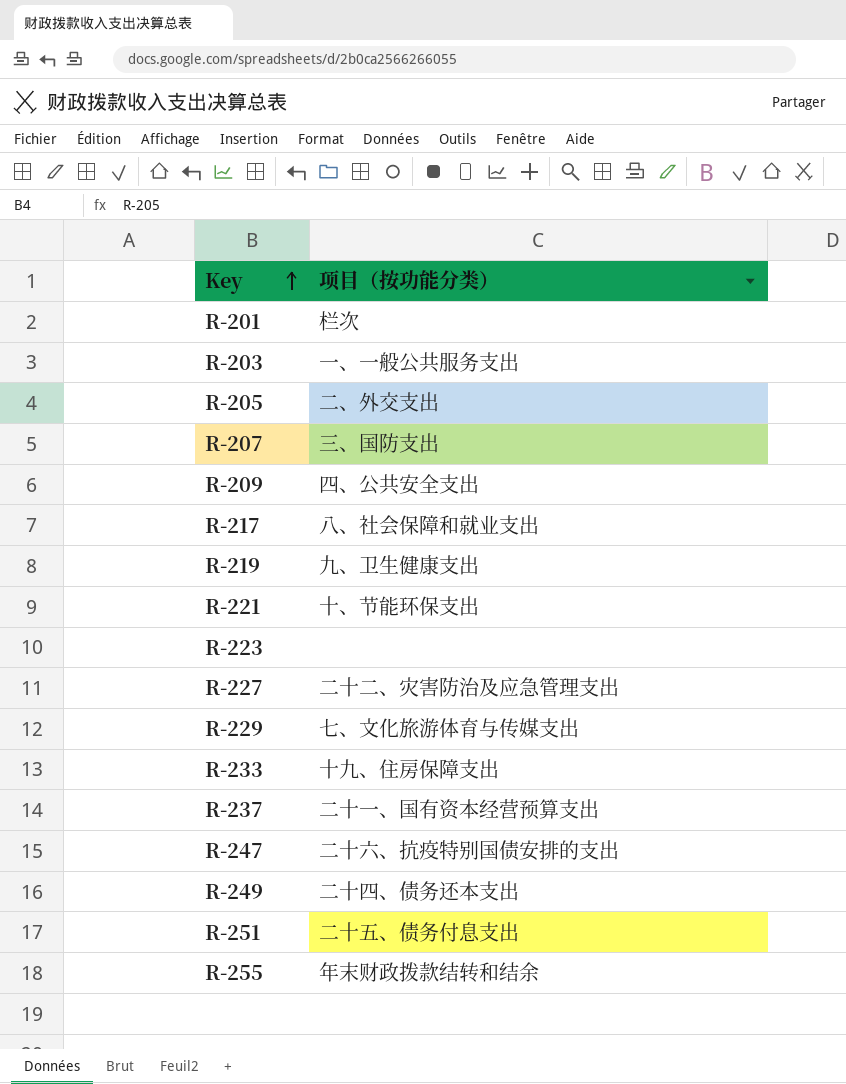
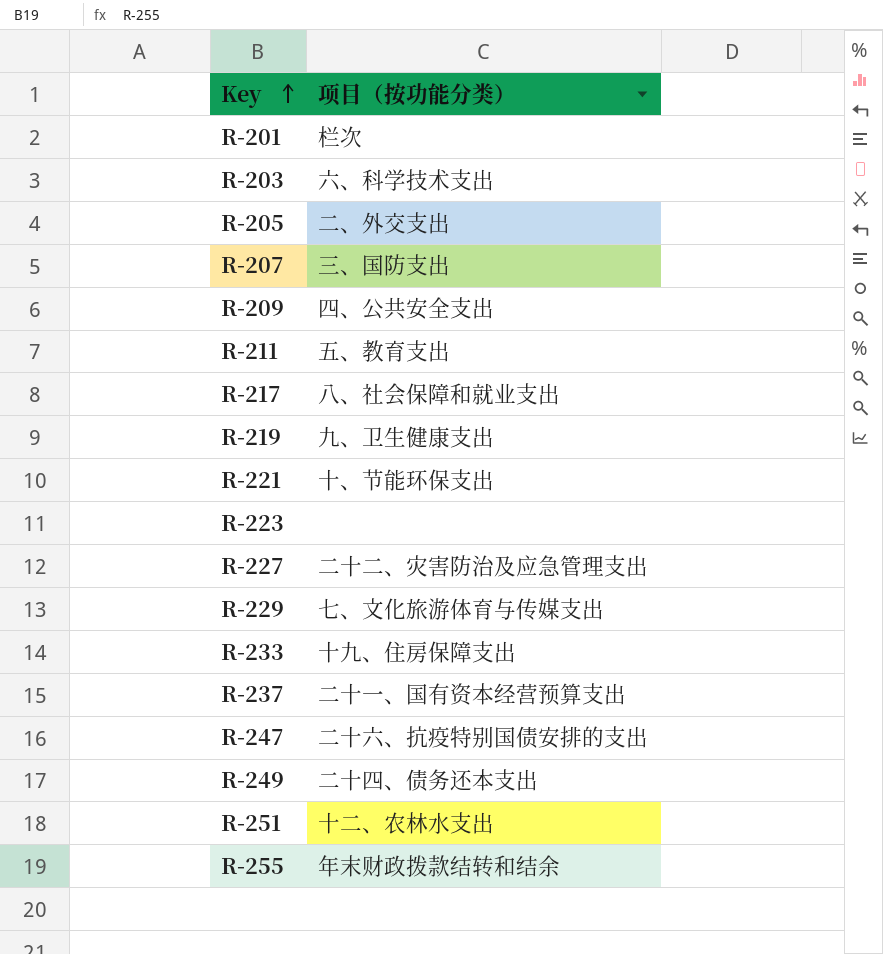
R-203 | 项目（按功能分类）: 一、一般公共服务支出 -> 六、科学技术支出
row R-211: none -> 五、教育支出
R-251 | 项目（按功能分类）: 二十五、债务付息支出 -> 十二、农林水支出

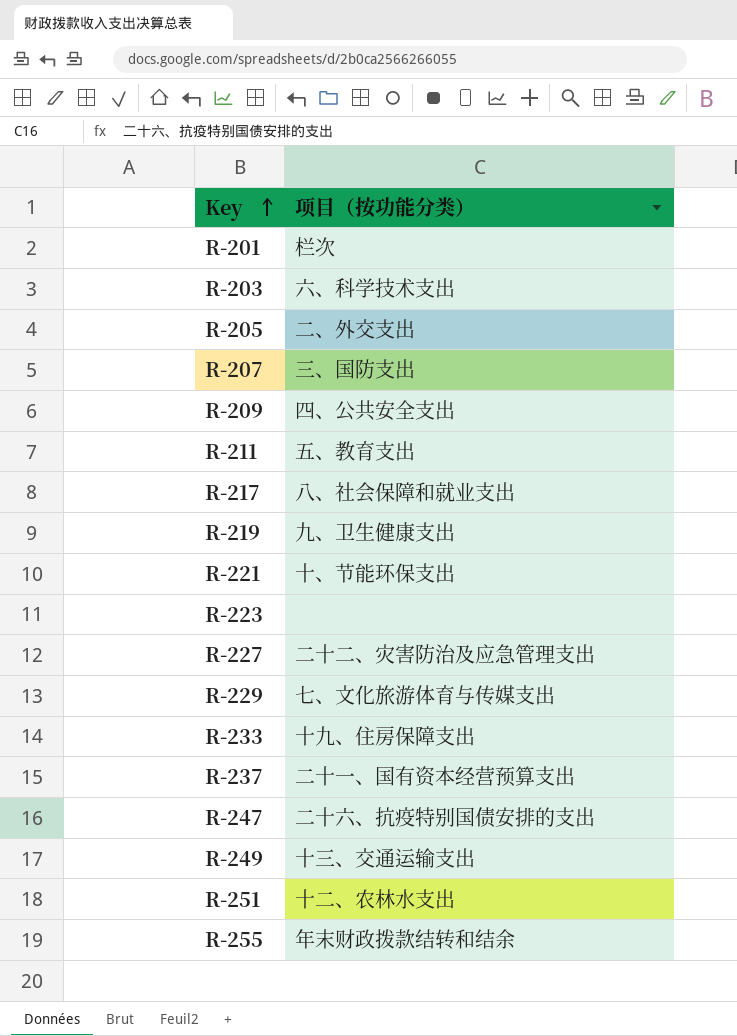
R-249 | 项目（按功能分类）: 二十四、债务还本支出 -> 十三、交通运输支出

